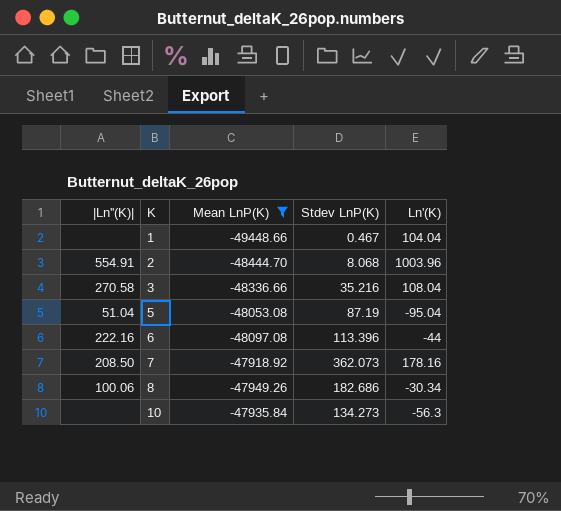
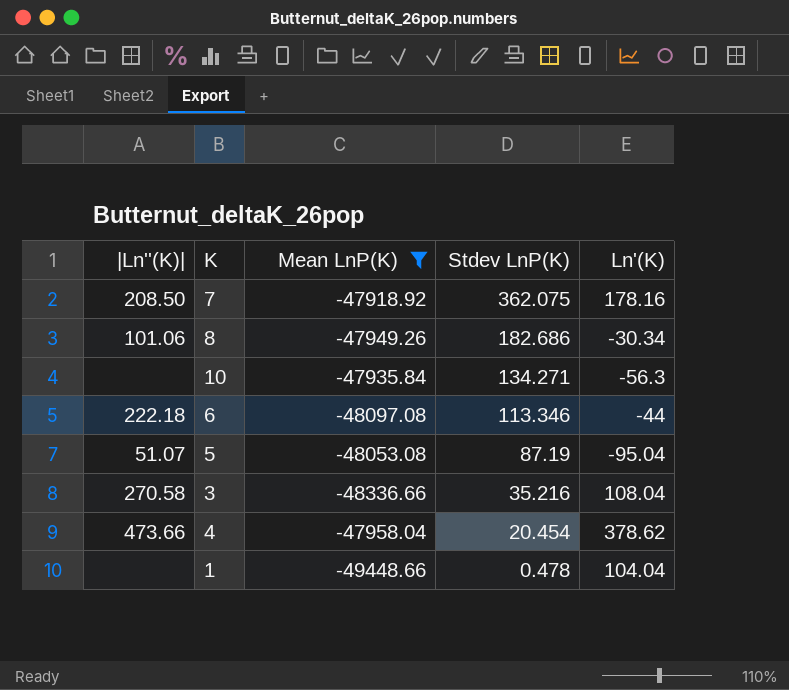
row order: K ascending -> Stdev LnP(K) descending
row 2: 554.91 | -48444.70 | 8.068 | 1003.96 -> none
7 | Stdev LnP(K): 362.073 -> 362.075
8 | |Ln''(K)|: 100.06 -> 101.06
10 | Stdev LnP(K): 134.273 -> 134.271
6 | |Ln''(K)|: 222.16 -> 222.18
6 | Stdev LnP(K): 113.396 -> 113.346
5 | |Ln''(K)|: 51.04 -> 51.07
row 4: none -> 473.66 | -47958.04 | 20.454 | 378.62
1 | Stdev LnP(K): 0.467 -> 0.478

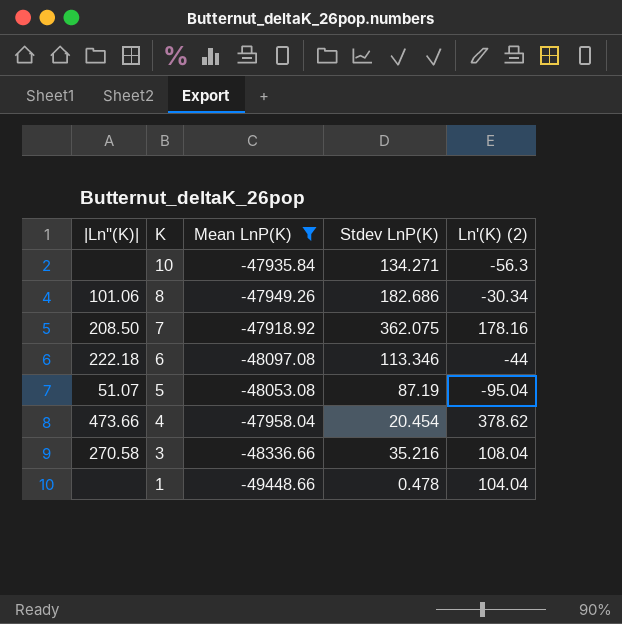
row order: Stdev LnP(K) descending -> K descending
column name: Ln'(K) -> Ln'(K) (2)

